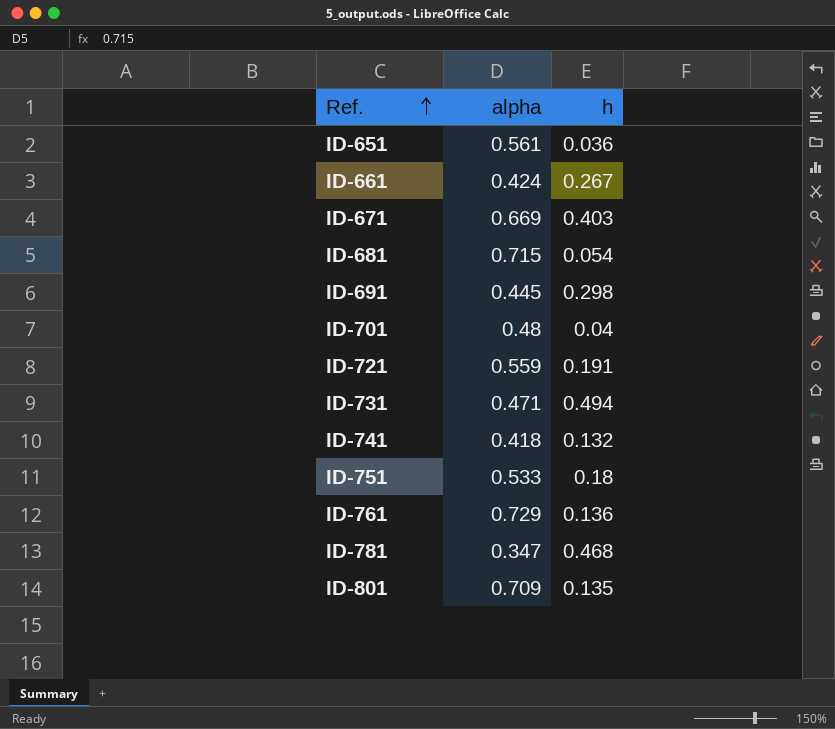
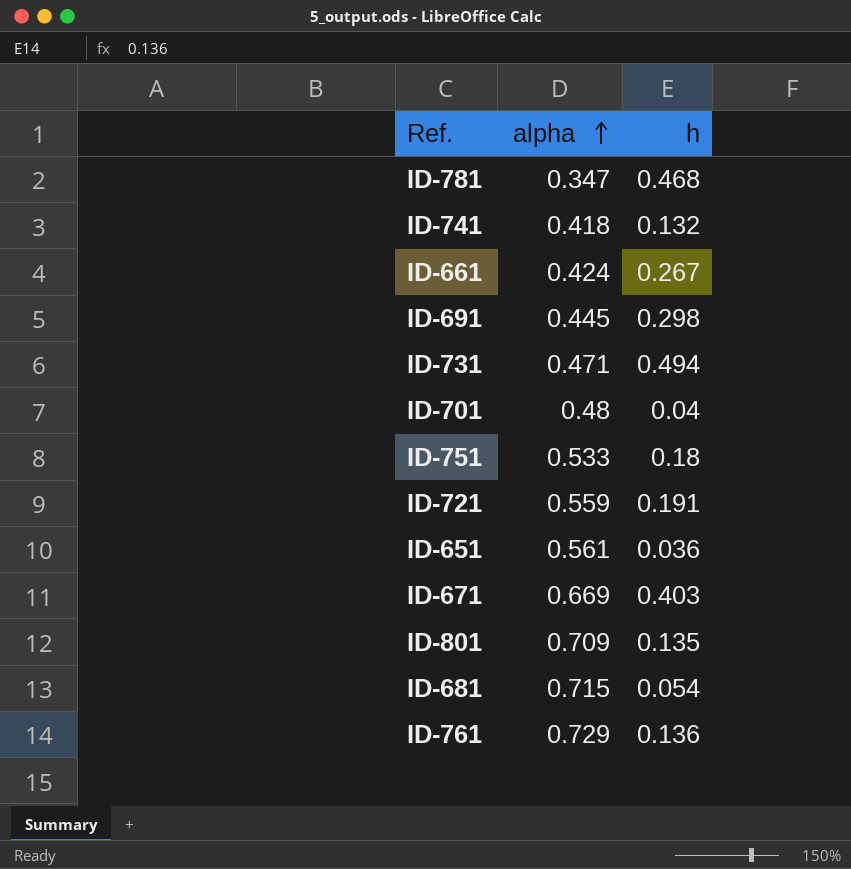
row order: Ref. ascending -> alpha ascending

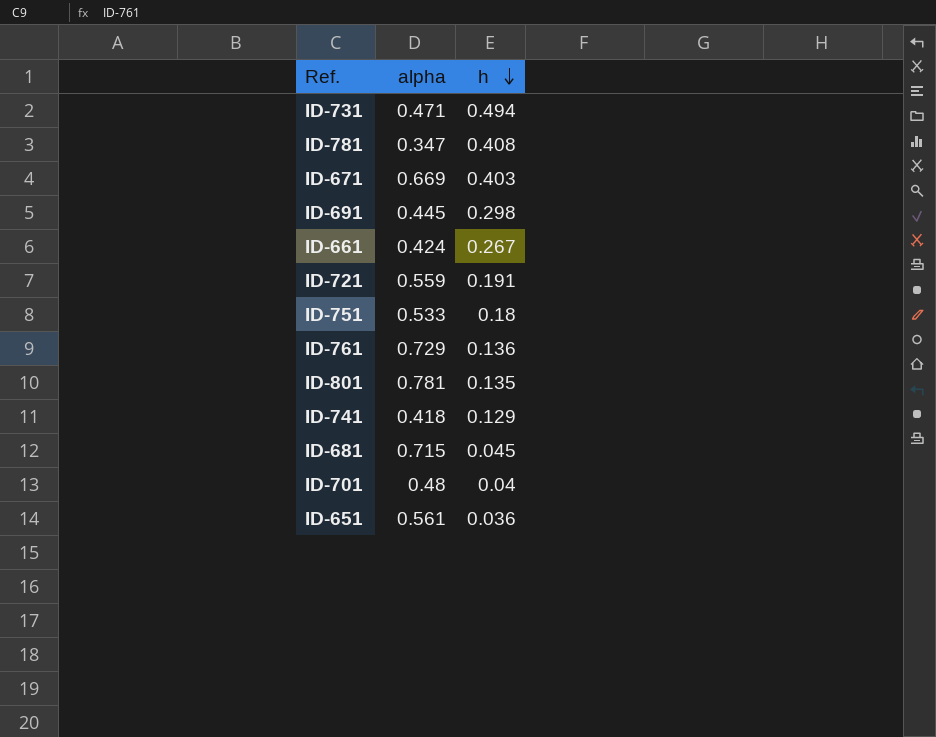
row order: alpha ascending -> h descending
ID-781 | h: 0.468 -> 0.408
ID-801 | alpha: 0.709 -> 0.781
ID-741 | h: 0.132 -> 0.129
ID-681 | h: 0.054 -> 0.045

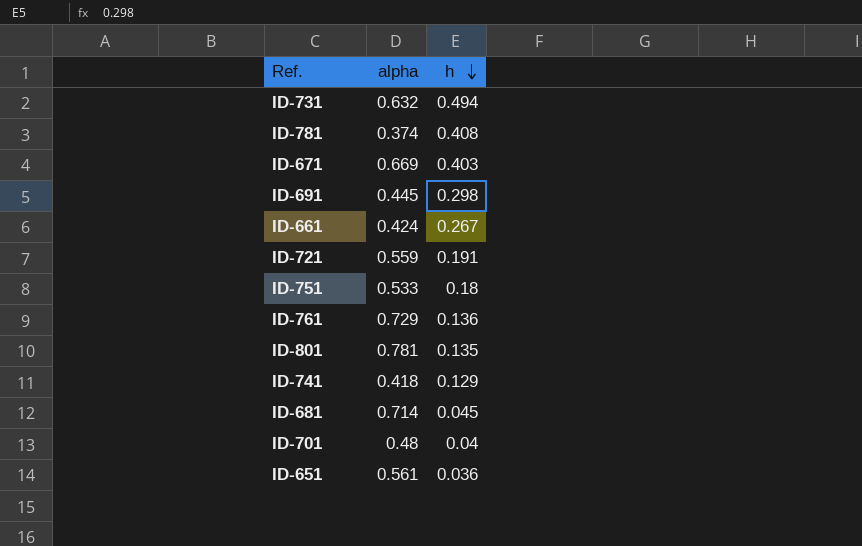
ID-731 | alpha: 0.471 -> 0.632
ID-781 | alpha: 0.347 -> 0.374
ID-681 | alpha: 0.715 -> 0.714

